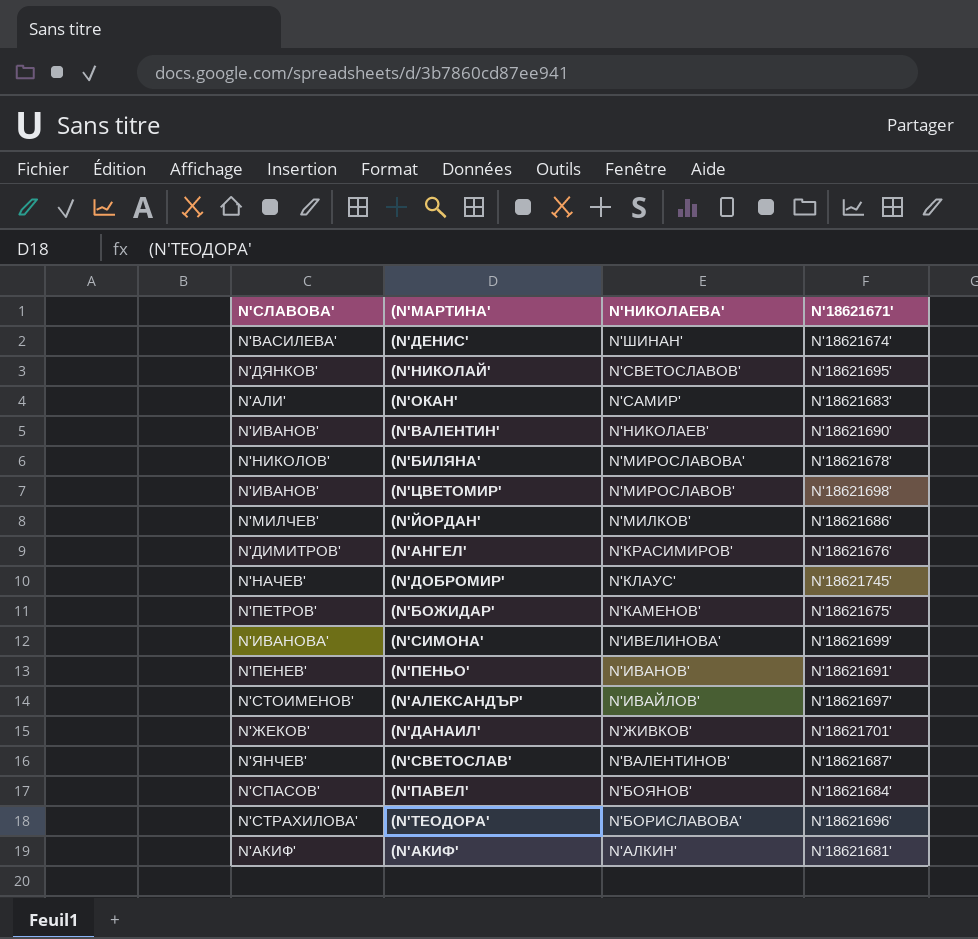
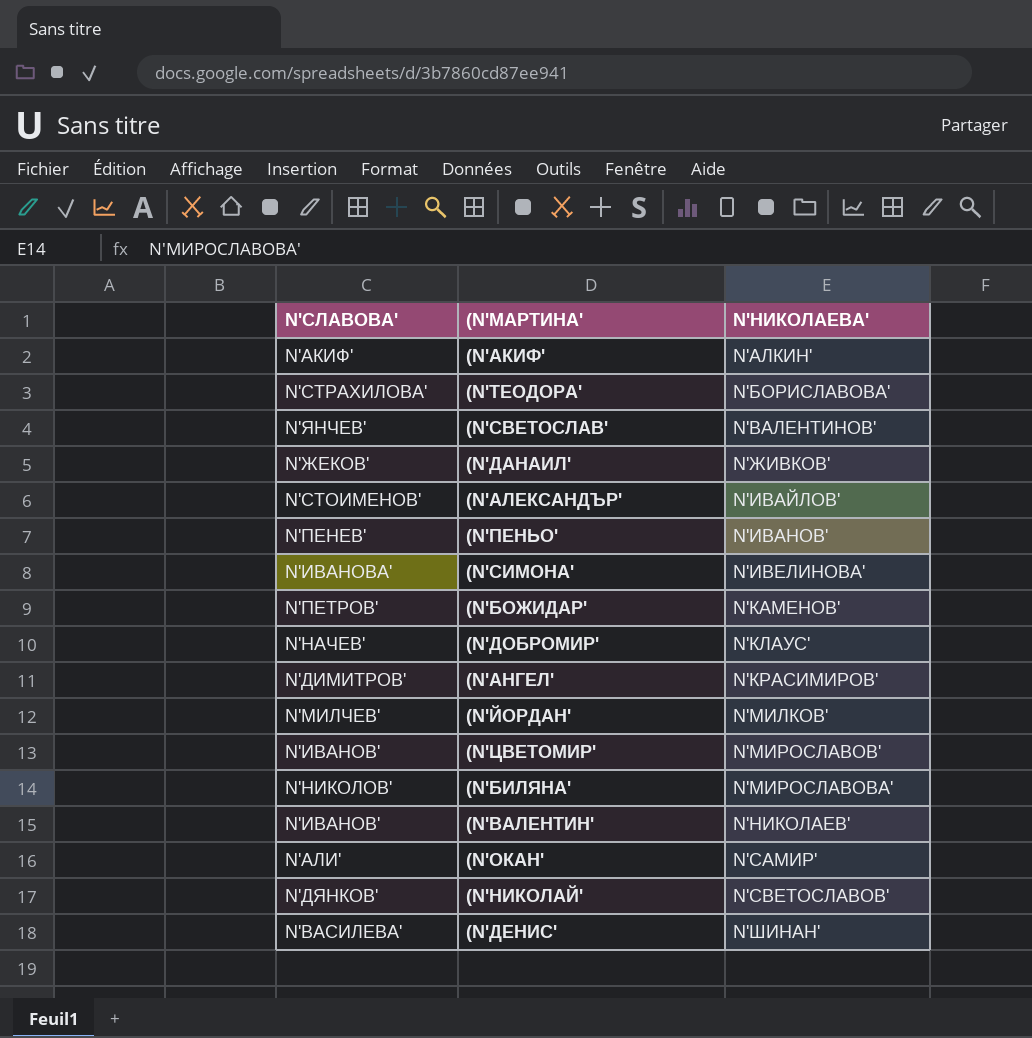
row order: N'НИКОЛАЕВА' descending -> N'НИКОЛАЕВА' ascending
column N'18621671' | position: 4 -> none
row (N'ПАВЕЛ': N'СПАСОВ' | N'БОЯНОВ' | N'18621684' -> none

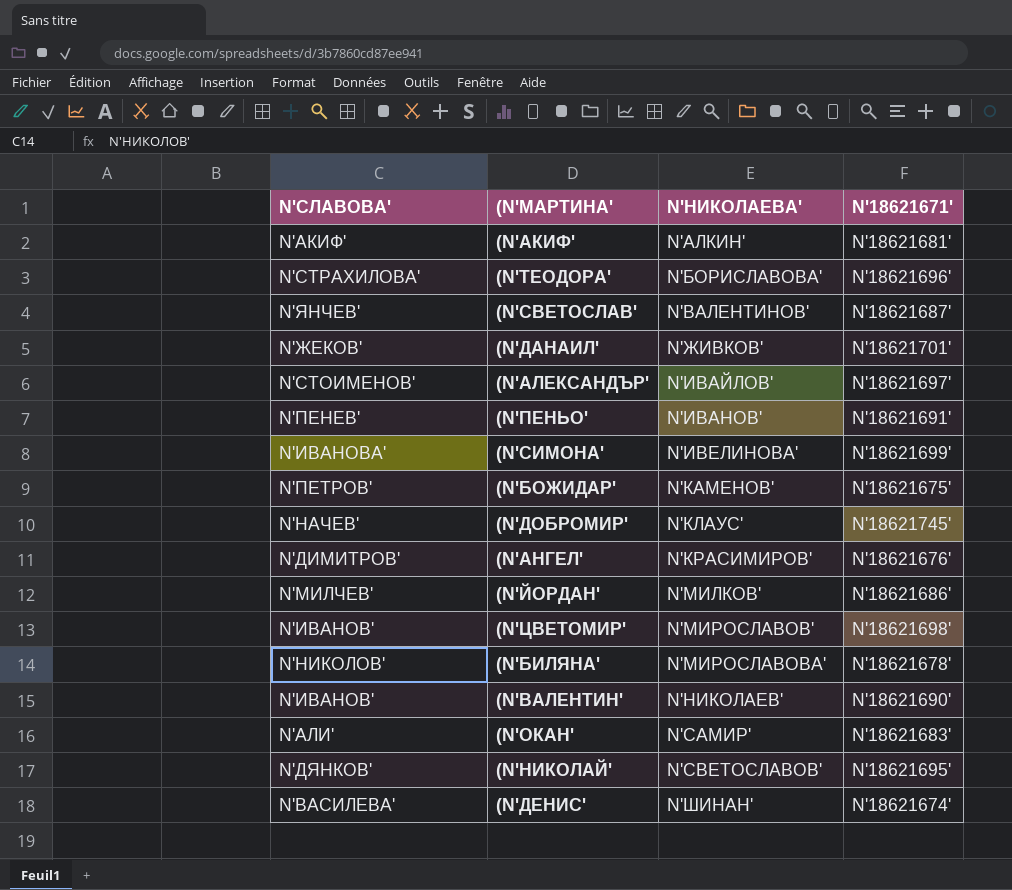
column N'18621671' | position: none -> 4

